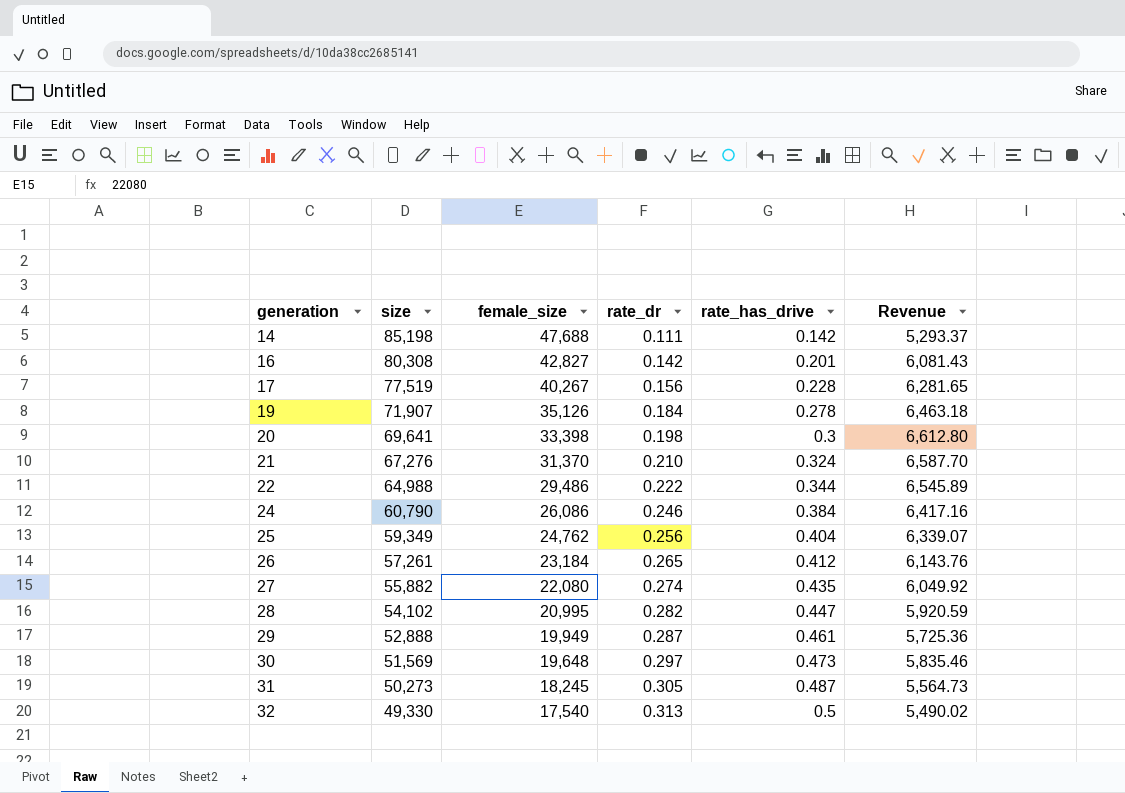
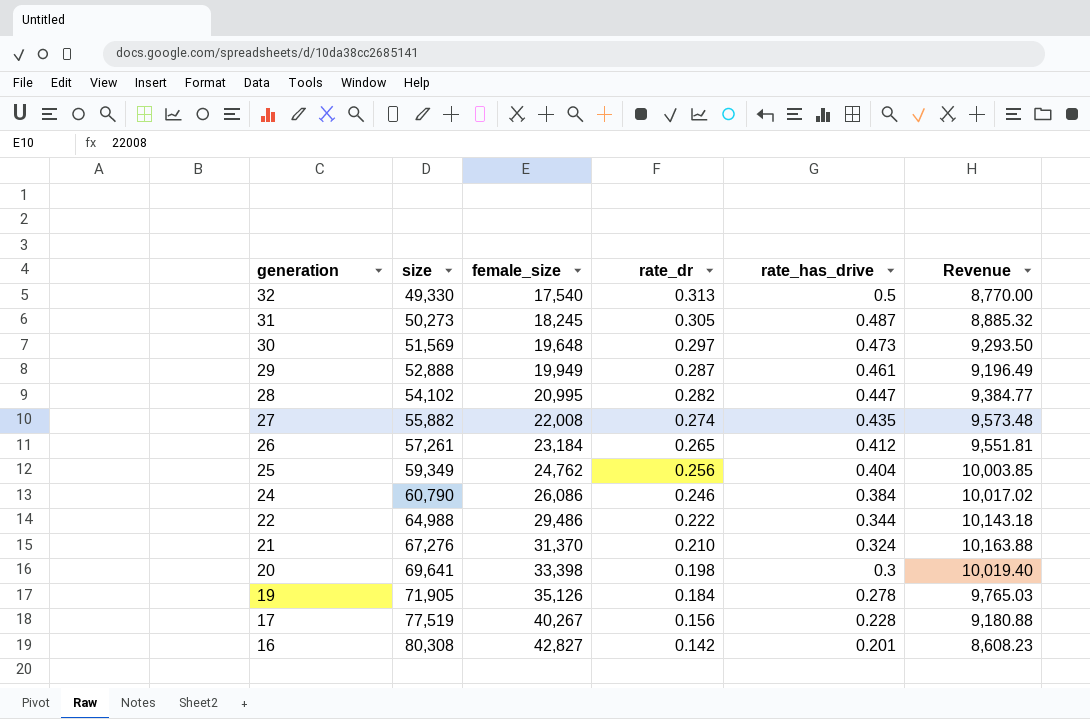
row order: generation ascending -> generation descending
column Revenue | formula: [female_size] * [rate_dr] -> [female_size] * [rate_has_drive]
row 14: 85,198 | 47,688 | 0.111 | 0.142 | 5,293.37 -> none
27 | female_size: 22,080 -> 22,008
19 | size: 71,907 -> 71,905

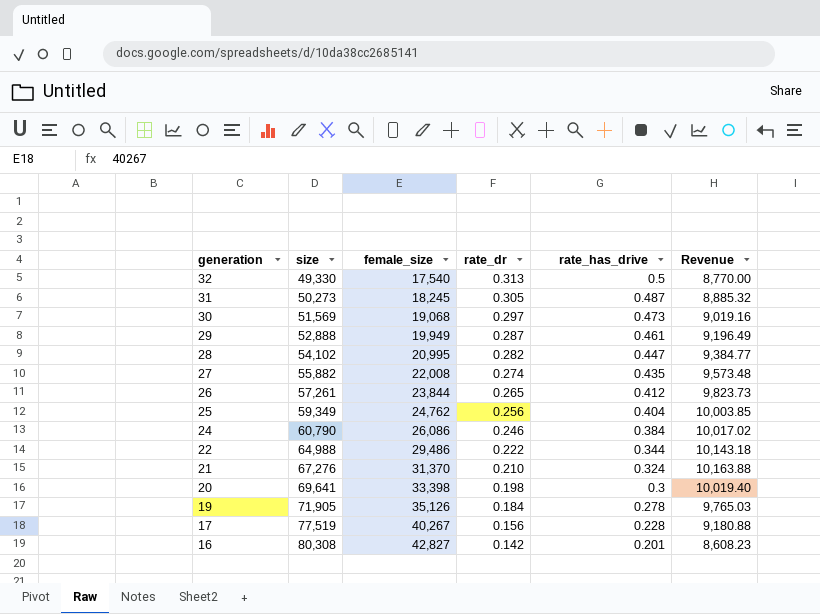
30 | female_size: 19,648 -> 19,068
30 | Revenue: 9,293.50 -> 9,019.16
26 | female_size: 23,184 -> 23,844
26 | Revenue: 9,551.81 -> 9,823.73

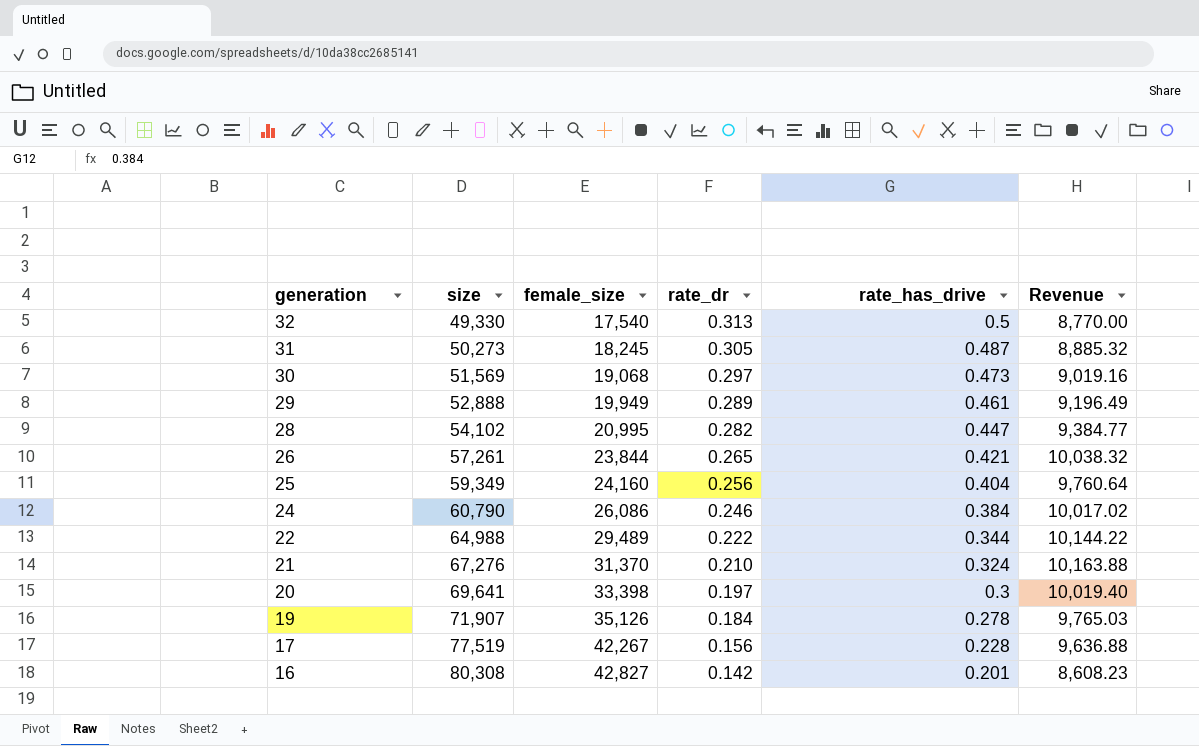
row 27: 55,882 | 22,008 | 0.274 | 0.435 | 9,573.48 -> none
29 | rate_dr: 0.287 -> 0.289
26 | rate_has_drive: 0.412 -> 0.421
26 | Revenue: 9,823.73 -> 10,038.32
25 | female_size: 24,762 -> 24,160
25 | Revenue: 10,003.85 -> 9,760.64
22 | female_size: 29,486 -> 29,489
22 | Revenue: 10,143.18 -> 10,144.22
20 | rate_dr: 0.198 -> 0.197
19 | size: 71,905 -> 71,907
17 | female_size: 40,267 -> 42,267
17 | Revenue: 9,180.88 -> 9,636.88

